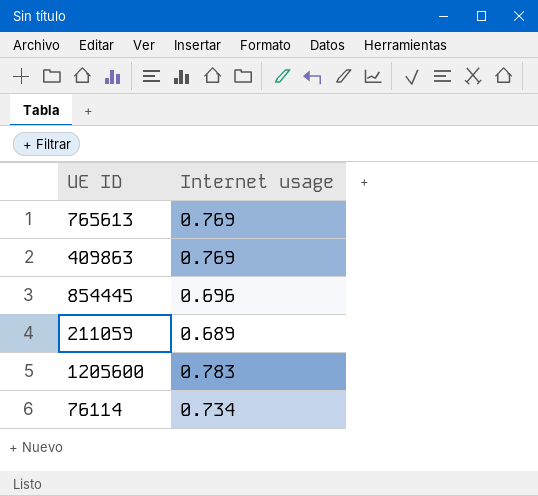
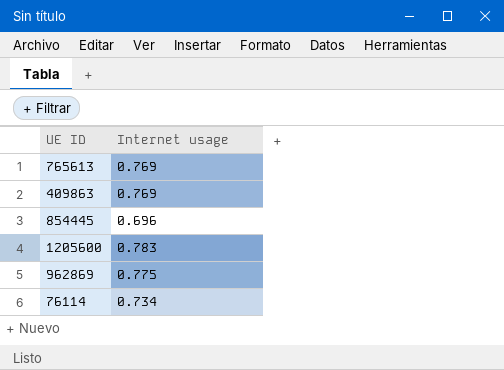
row 211059: 0.689 -> none
row 962869: none -> 0.775

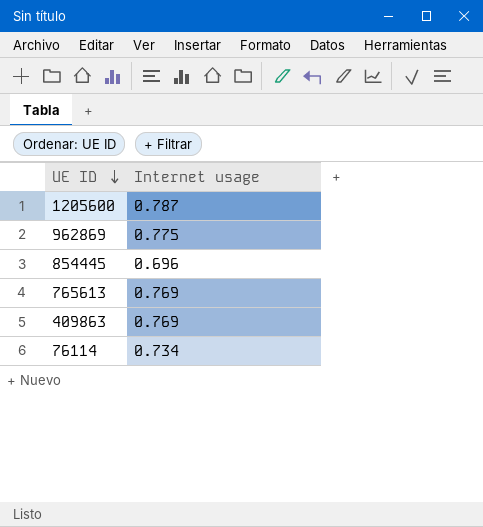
row order: none -> UE ID descending
1205600 | Internet usage: 0.783 -> 0.787

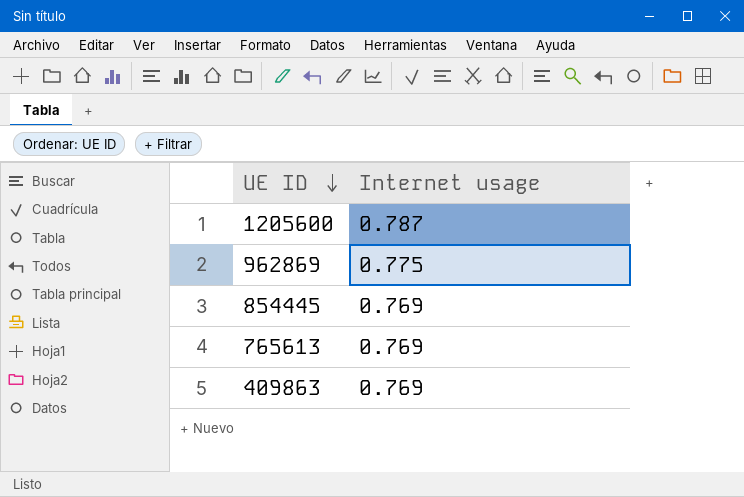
row 76114: 0.734 -> none
854445 | Internet usage: 0.696 -> 0.769

